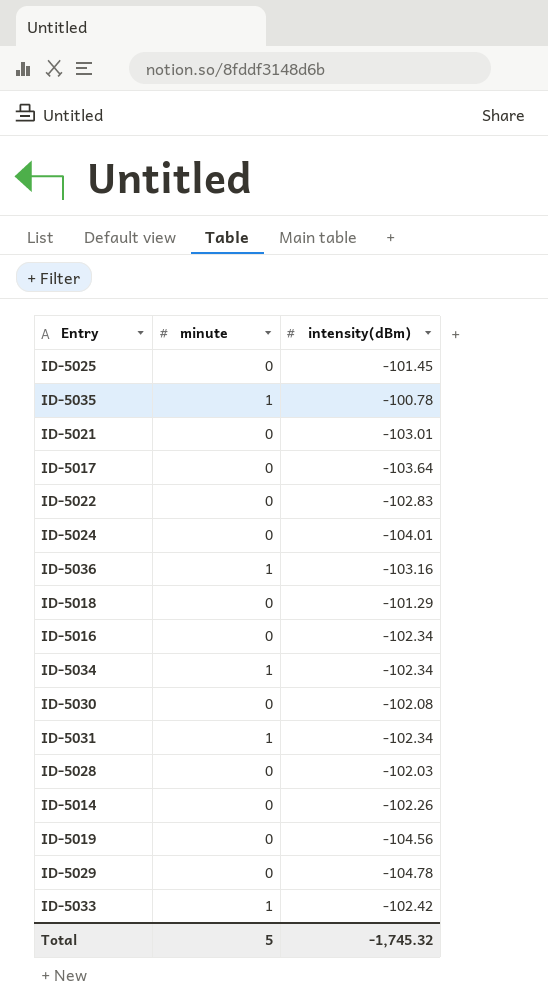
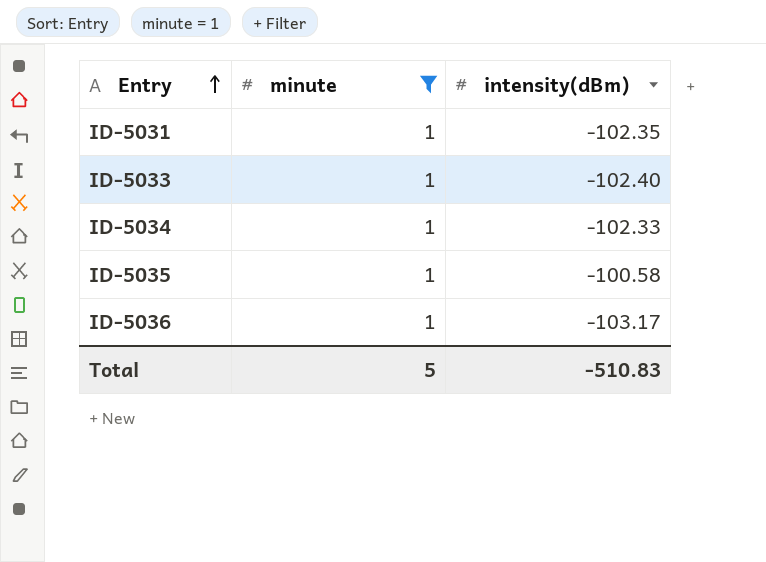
filter: none -> minute = 1
row order: none -> Entry ascending
ID-5031 | intensity(dBm): -102.34 -> -102.35
ID-5033 | intensity(dBm): -102.42 -> -102.40
ID-5034 | intensity(dBm): -102.34 -> -102.33
ID-5035 | intensity(dBm): -100.78 -> -100.58
ID-5036 | intensity(dBm): -103.16 -> -103.17
Total | intensity(dBm): -1,745.32 -> -510.83

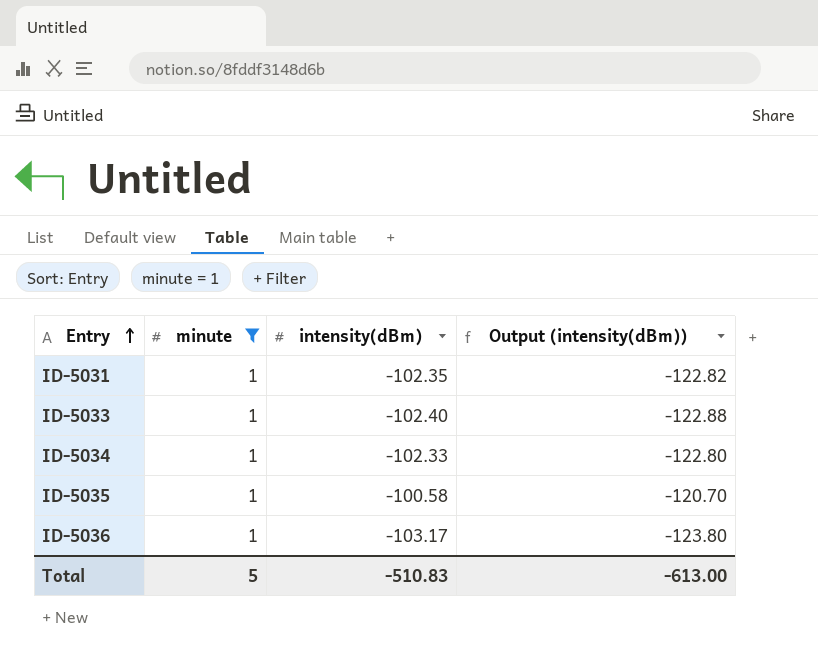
column Output (intensity(dBm)) | formula: none -> [intensity(dBm)] * 1.2

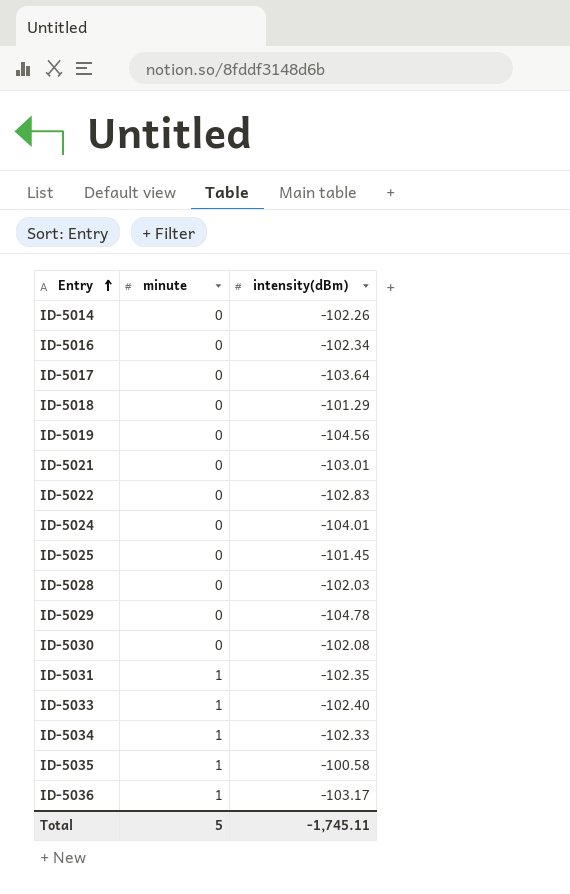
filter: minute = 1 -> none
column Output (intensity(dBm)) | formula: [intensity(dBm)] * 1.2 -> none
Total | intensity(dBm): -510.83 -> -1,745.11

